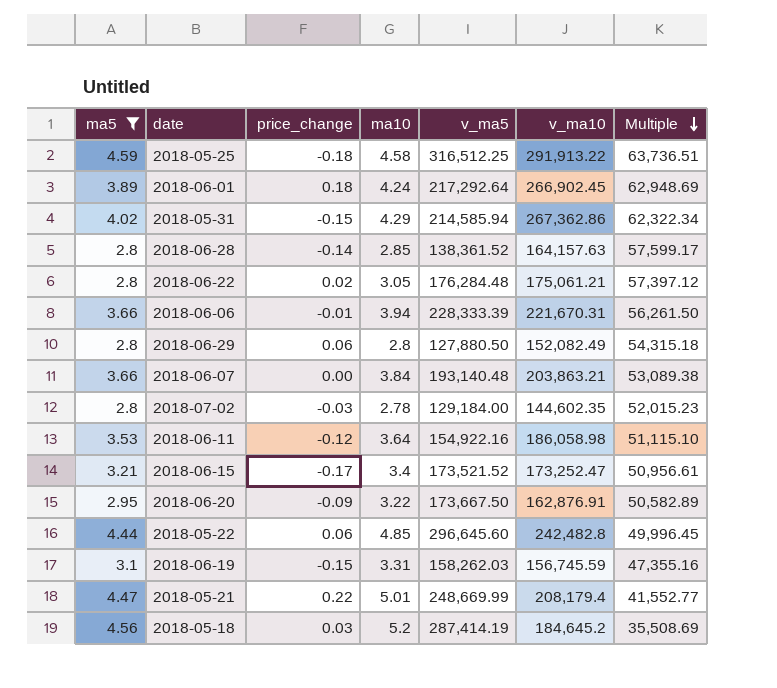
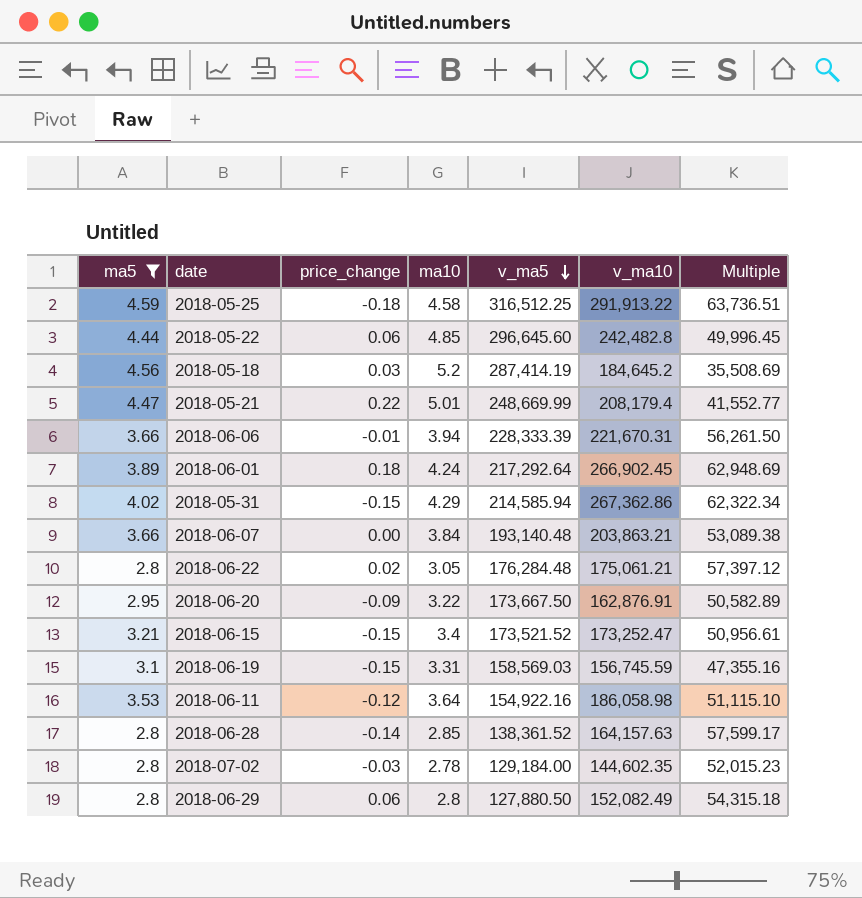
row order: Multiple descending -> v_ma5 descending
2018-06-15 | price_change: -0.17 -> -0.15
2018-06-19 | v_ma5: 158,262.03 -> 158,569.03

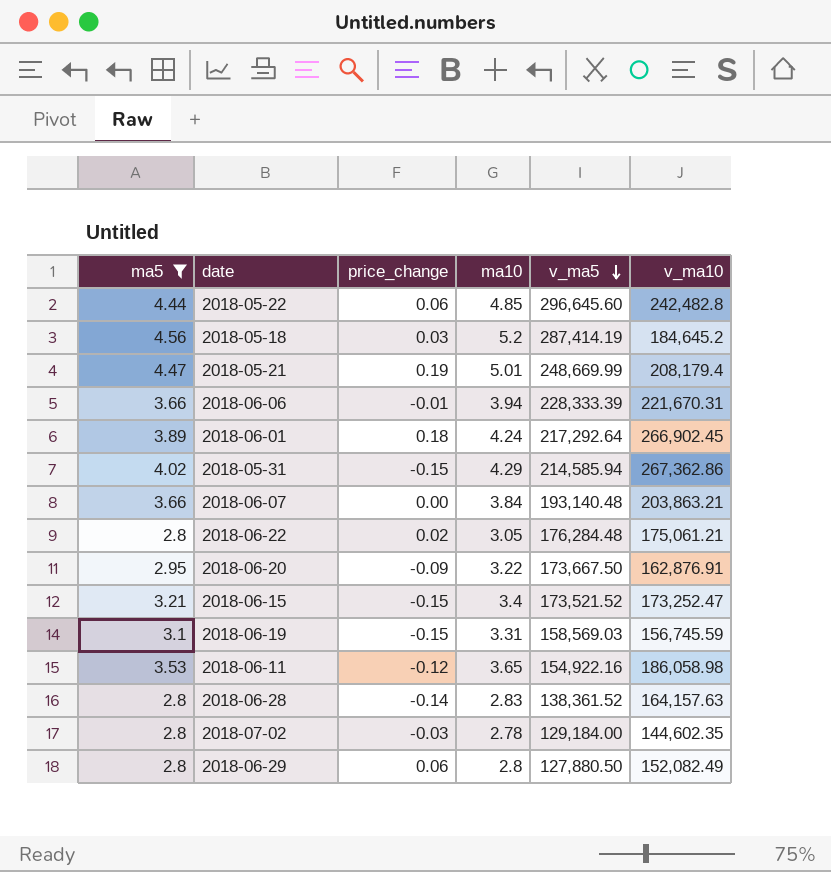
column Multiple | formula: [v_ma10] / [ma10] -> none
row 2018-05-25: 4.59 | -0.18 | 4.58 | 316,512.25 | 291,913.22 | 63,736.51 -> none
2018-05-21 | price_change: 0.22 -> 0.19
2018-06-11 | ma10: 3.64 -> 3.65
2018-06-28 | ma10: 2.85 -> 2.83

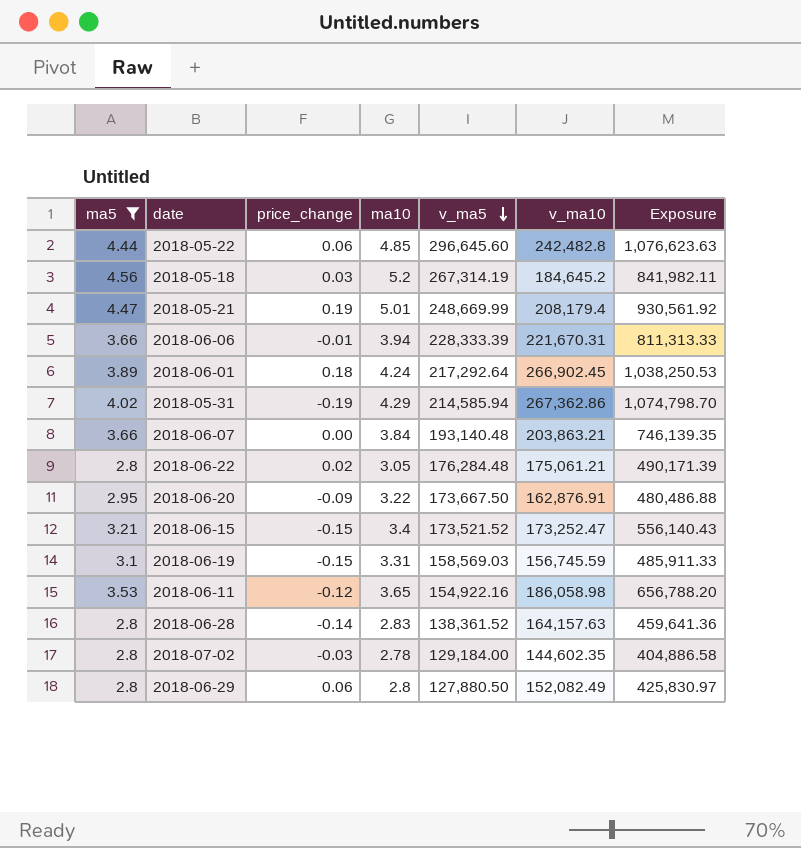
column Exposure | formula: none -> [ma5] * [v_ma10]
2018-05-18 | v_ma5: 287,414.19 -> 267,314.19
2018-05-31 | price_change: -0.15 -> -0.19

